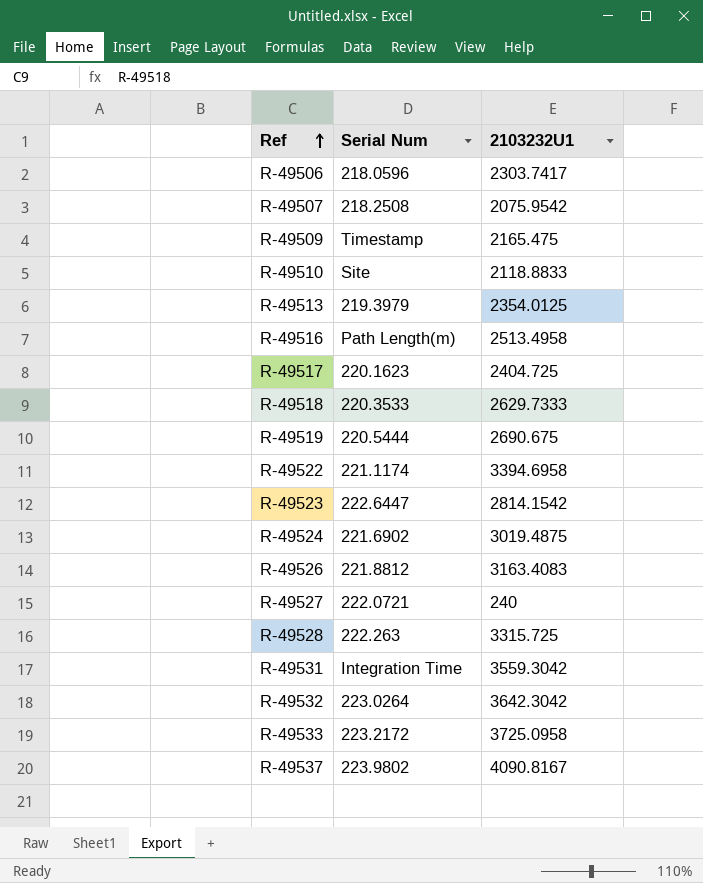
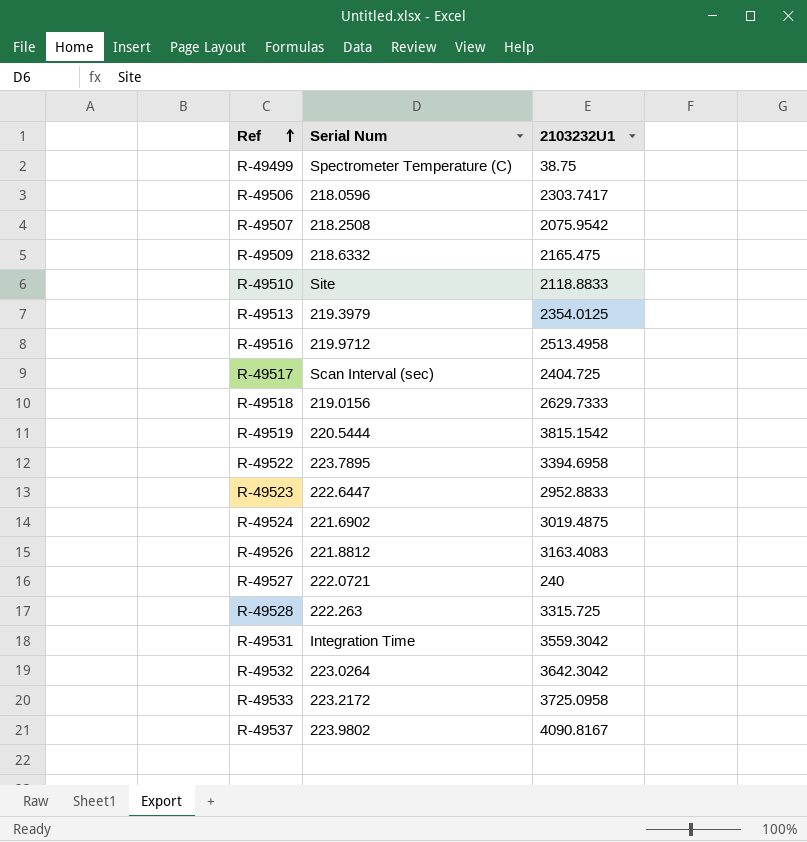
row R-49499: none -> Spectrometer Temperature (C) | 38.75
R-49509 | Serial Num: Timestamp -> 218.6332
R-49516 | Serial Num: Path Length(m) -> 219.9712
R-49517 | Serial Num: 220.1623 -> Scan Interval (sec)
R-49518 | Serial Num: 220.3533 -> 219.0156
R-49519 | 2103232U1: 2690.675 -> 3815.1542
R-49522 | Serial Num: 221.1174 -> 223.7895
R-49523 | 2103232U1: 2814.1542 -> 2952.8833

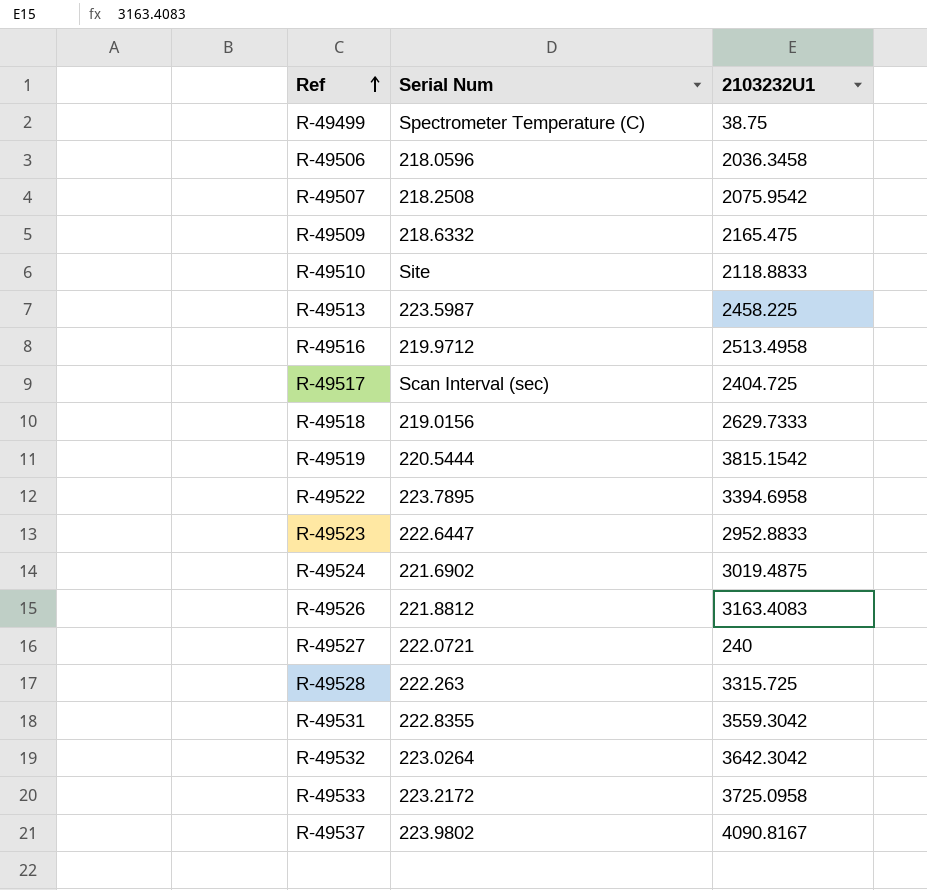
R-49506 | 2103232U1: 2303.7417 -> 2036.3458
R-49513 | Serial Num: 219.3979 -> 223.5987
R-49513 | 2103232U1: 2354.0125 -> 2458.225
R-49531 | Serial Num: Integration Time -> 222.8355

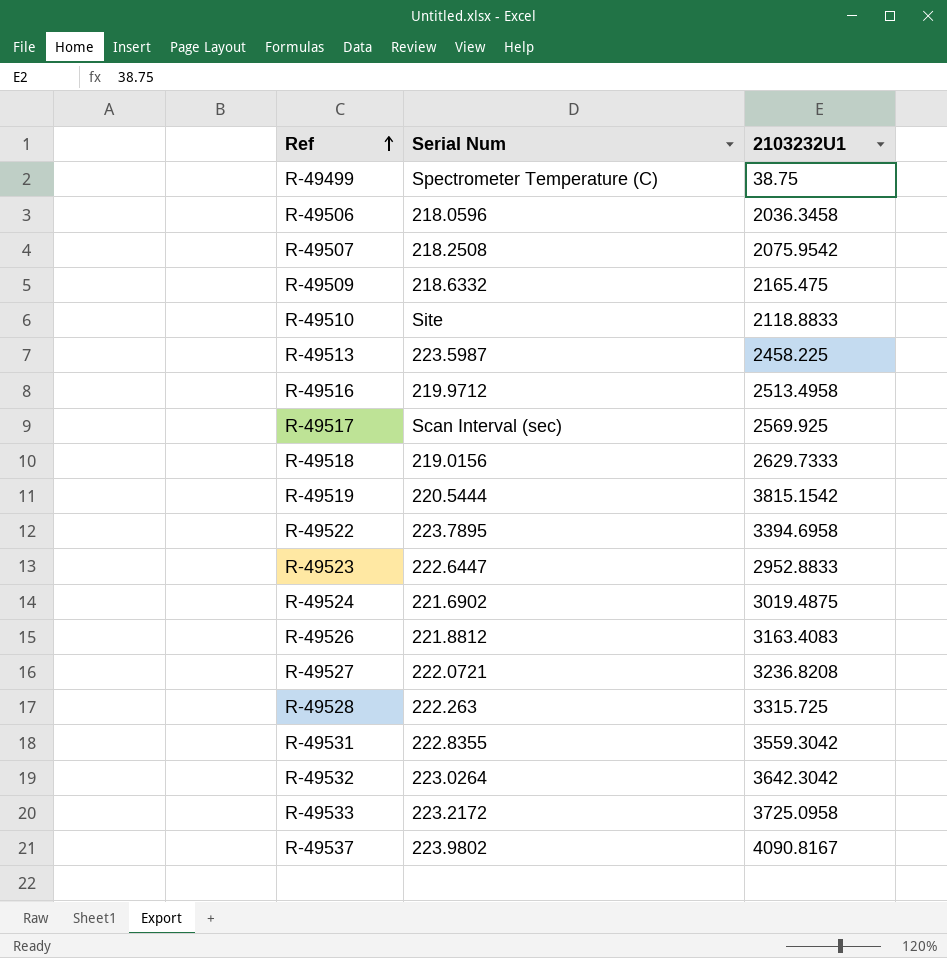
R-49517 | 2103232U1: 2404.725 -> 2569.925
R-49527 | 2103232U1: 240 -> 3236.8208

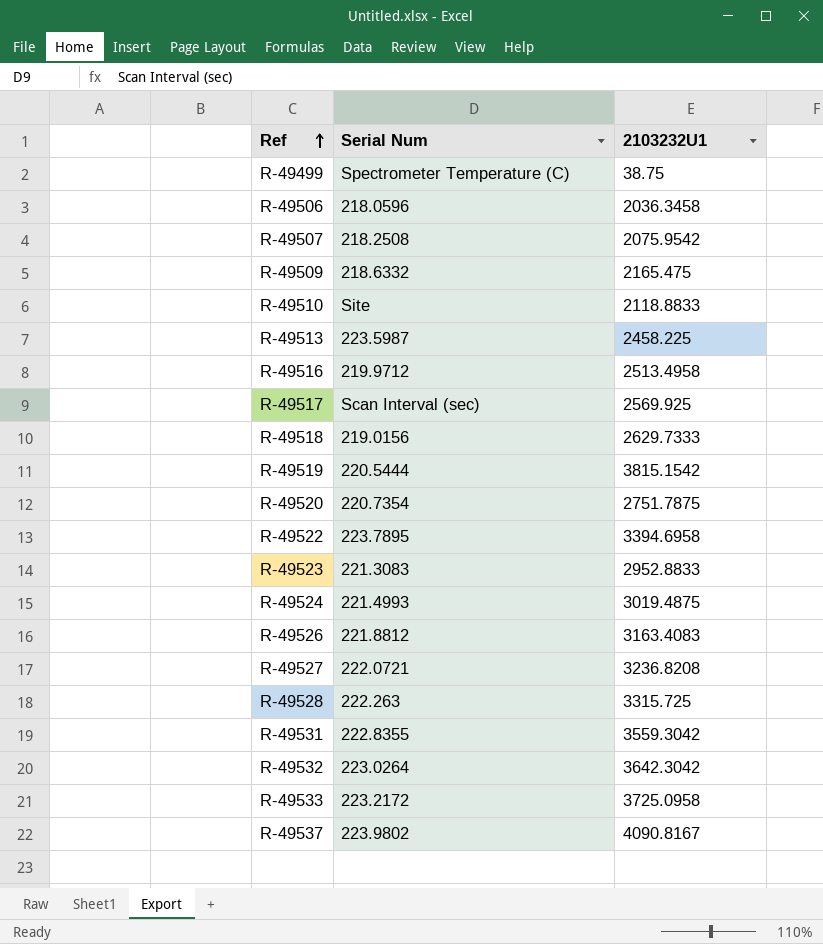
row R-49520: none -> 220.7354 | 2751.7875
R-49523 | Serial Num: 222.6447 -> 221.3083
R-49524 | Serial Num: 221.6902 -> 221.4993

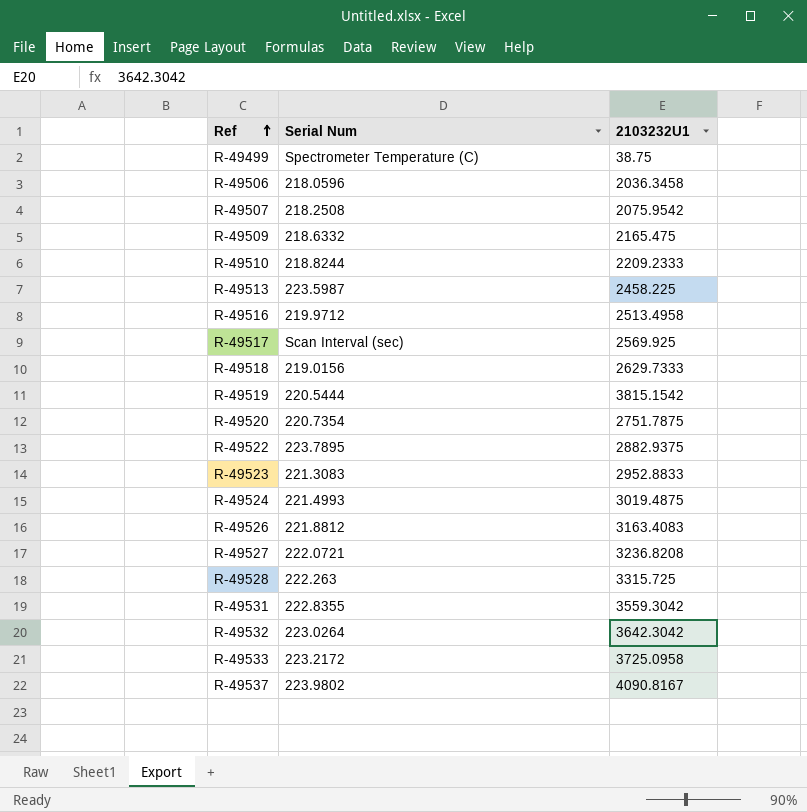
R-49510 | Serial Num: Site -> 218.8244
R-49510 | 2103232U1: 2118.8833 -> 2209.2333
R-49522 | 2103232U1: 3394.6958 -> 2882.9375

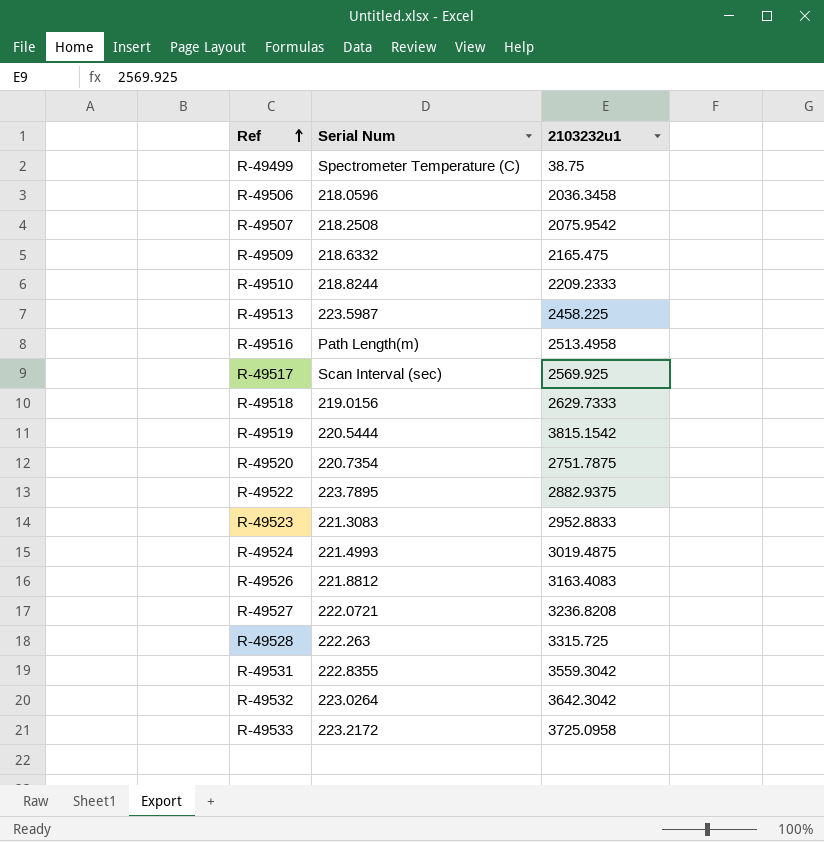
column name: 2103232U1 -> 2103232u1
row R-49537: 223.9802 | 4090.8167 -> none
R-49516 | Serial Num: 219.9712 -> Path Length(m)

